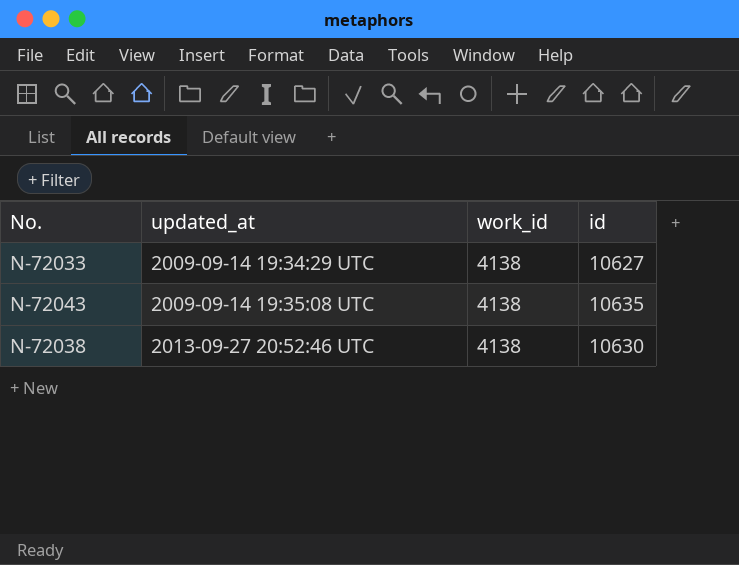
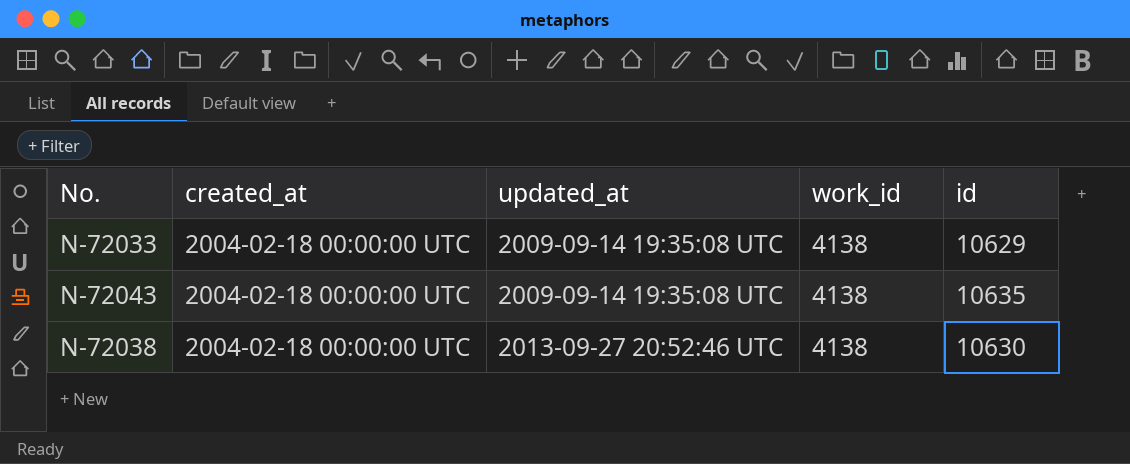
column created_at | position: none -> 2
N-72033 | updated_at: 2009-09-14 19:34:29 UTC -> 2009-09-14 19:35:08 UTC
N-72033 | id: 10627 -> 10629

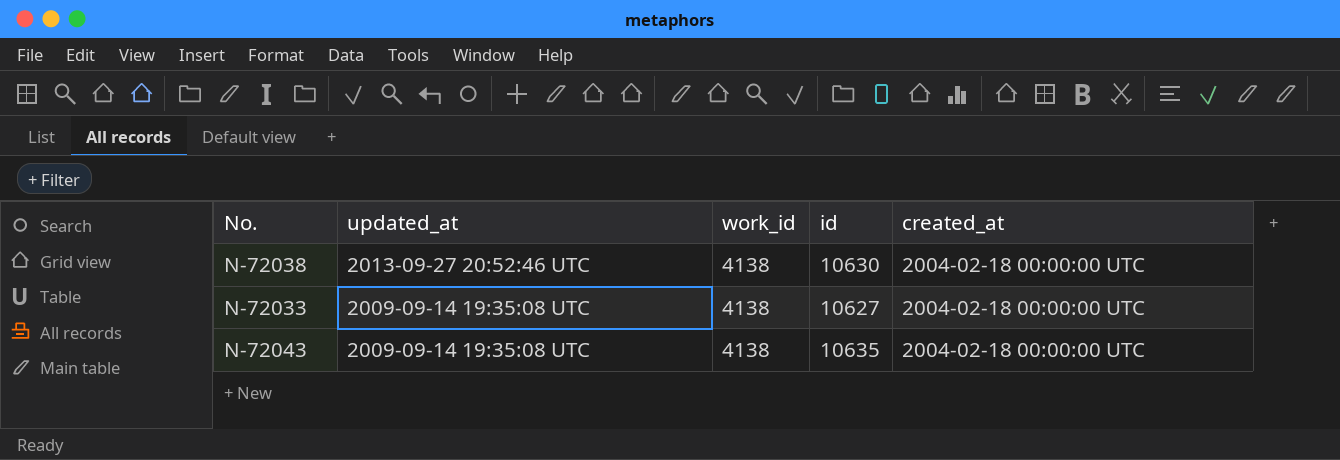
row order: updated_at ascending -> updated_at descending
column created_at | position: 2 -> 5
N-72033 | id: 10629 -> 10627

